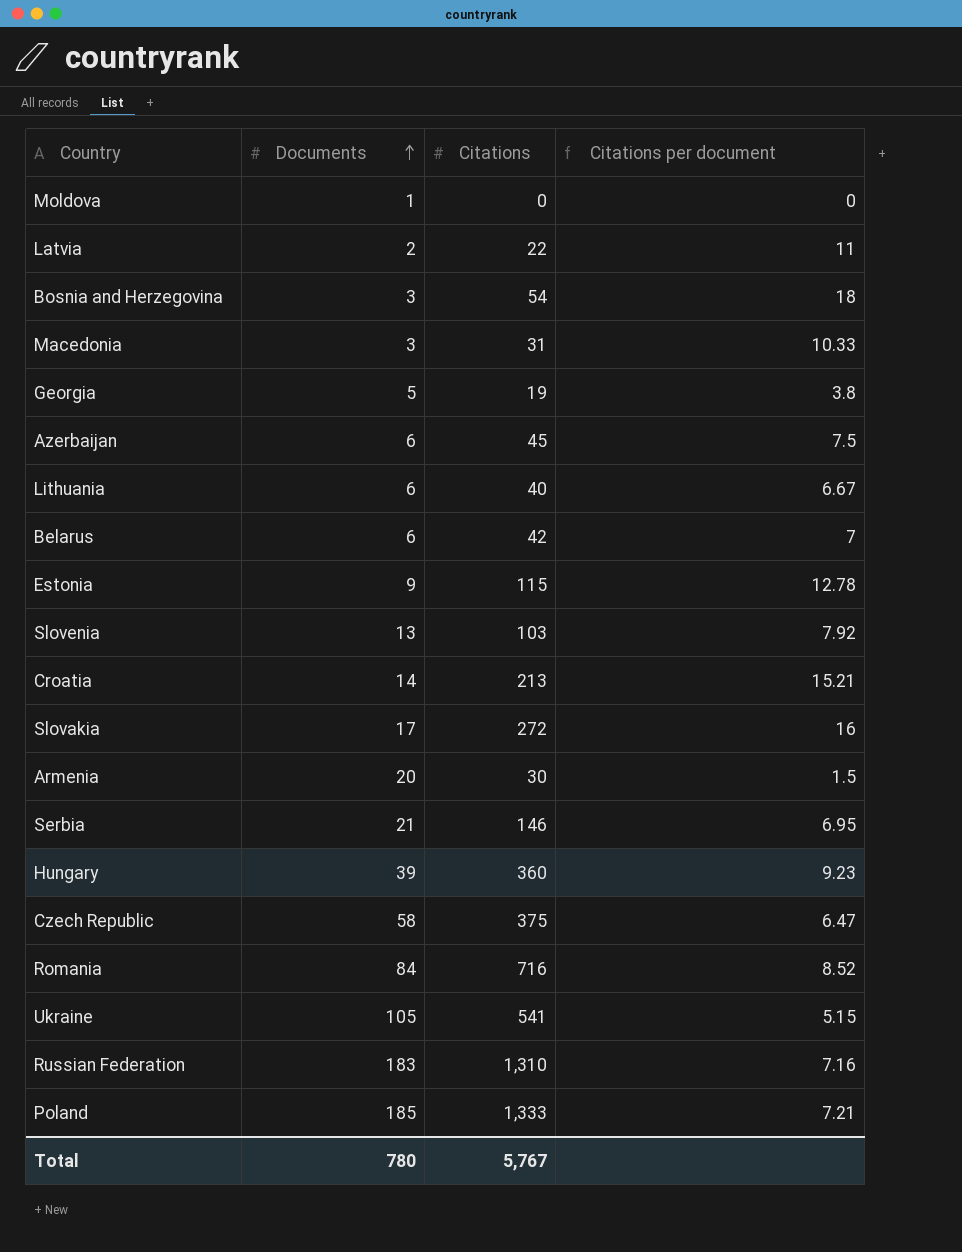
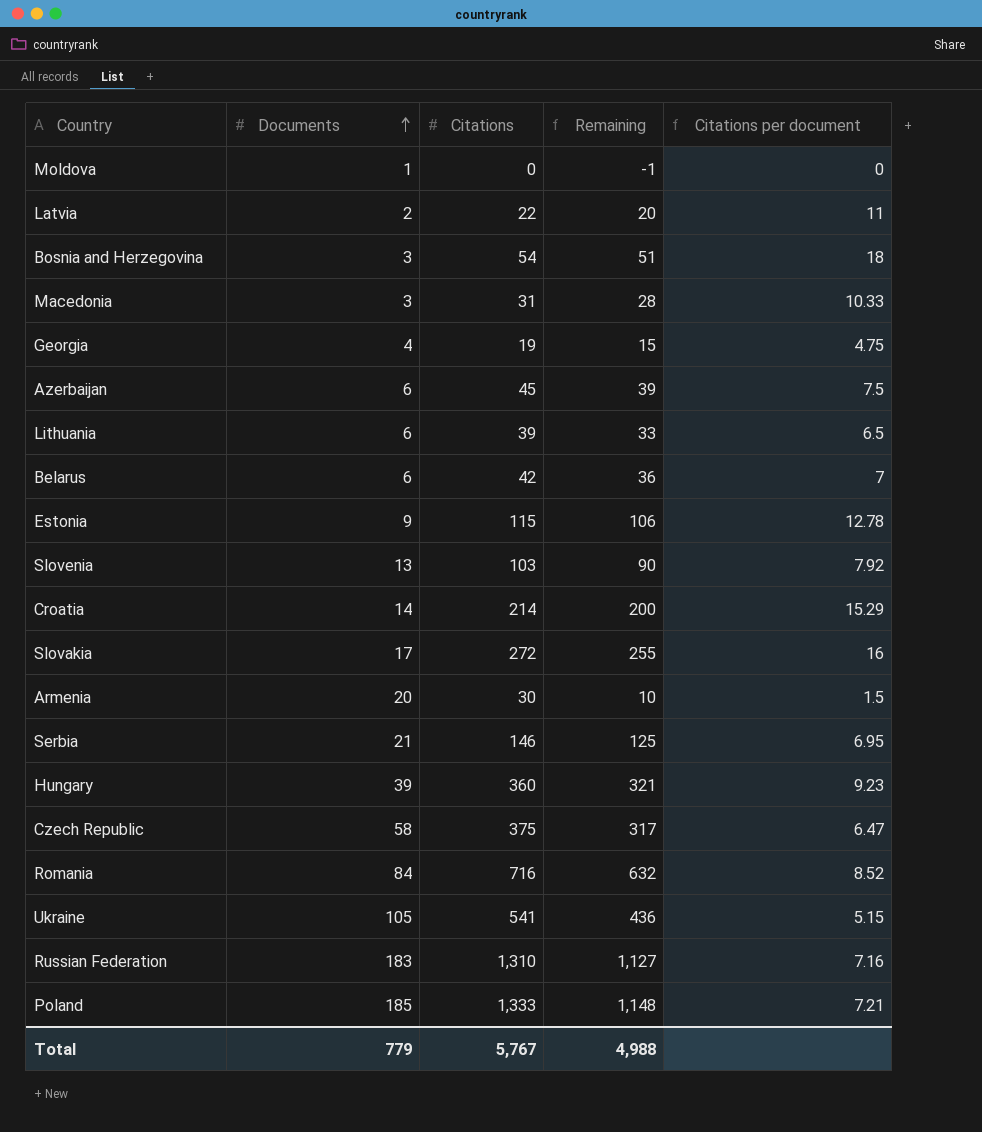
column Remaining | formula: none -> [Citations] - [Documents]
Georgia | Documents: 5 -> 4
Georgia | Citations per document: 3.8 -> 4.75
Lithuania | Citations: 40 -> 39
Lithuania | Citations per document: 6.67 -> 6.5
Croatia | Citations: 213 -> 214
Croatia | Citations per document: 15.21 -> 15.29
Total | Documents: 780 -> 779

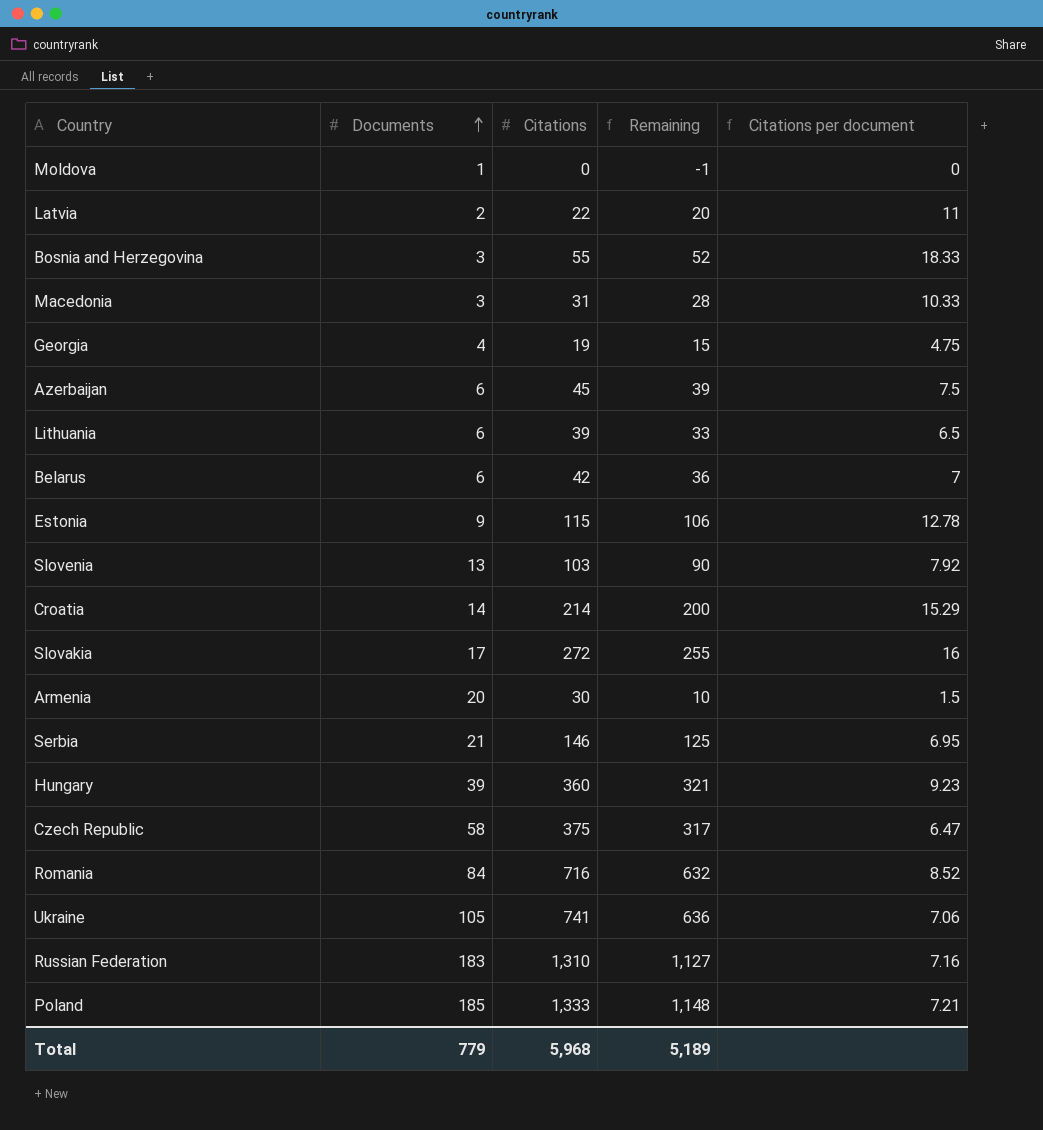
Bosnia and Herzegovina | Citations: 54 -> 55
Bosnia and Herzegovina | Remaining: 51 -> 52
Bosnia and Herzegovina | Citations per document: 18 -> 18.33
Ukraine | Citations: 541 -> 741
Ukraine | Remaining: 436 -> 636
Ukraine | Citations per document: 5.15 -> 7.06
Total | Citations: 5,767 -> 5,968
Total | Remaining: 4,988 -> 5,189

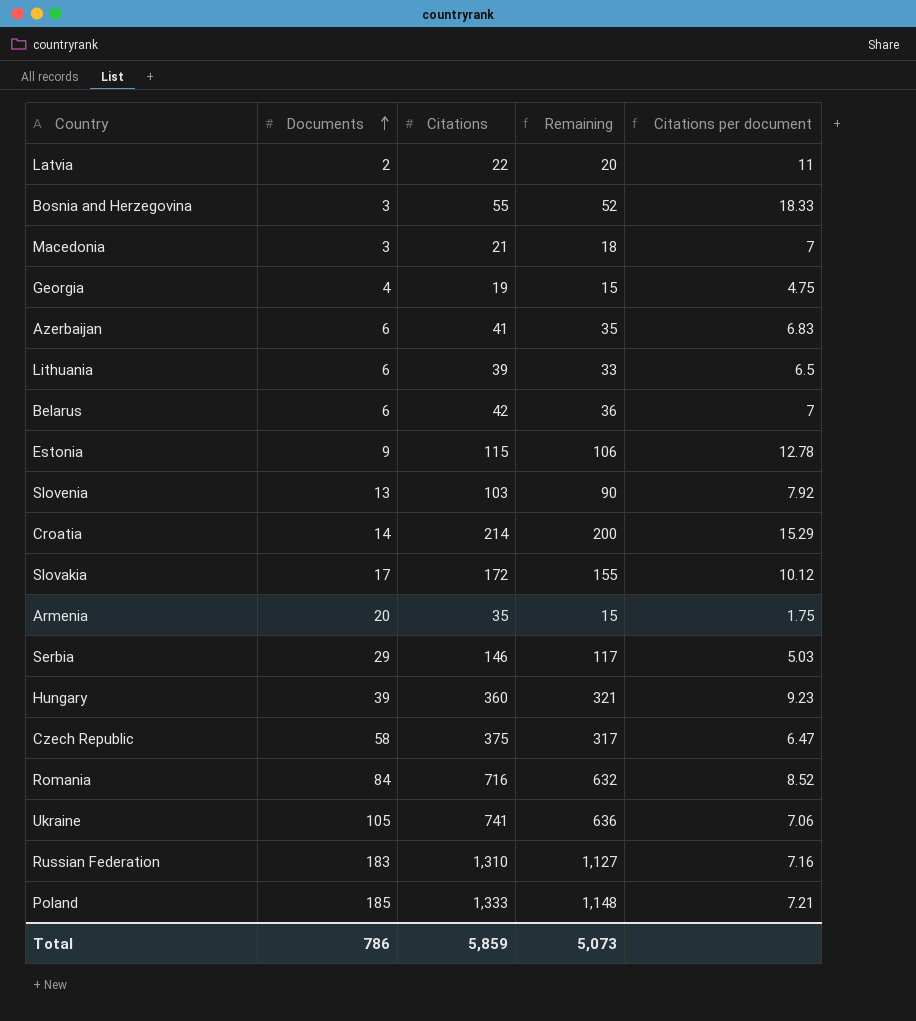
row Moldova: 1 | 0 | -1 | 0 -> none
Macedonia | Citations: 31 -> 21
Macedonia | Remaining: 28 -> 18
Macedonia | Citations per document: 10.33 -> 7
Azerbaijan | Citations: 45 -> 41
Azerbaijan | Remaining: 39 -> 35
Azerbaijan | Citations per document: 7.5 -> 6.83
Slovakia | Citations: 272 -> 172
Slovakia | Remaining: 255 -> 155
Slovakia | Citations per document: 16 -> 10.12
Armenia | Citations: 30 -> 35
Armenia | Remaining: 10 -> 15
Armenia | Citations per document: 1.5 -> 1.75
Serbia | Documents: 21 -> 29
Serbia | Remaining: 125 -> 117
Serbia | Citations per document: 6.95 -> 5.03
Total | Documents: 779 -> 786
Total | Citations: 5,968 -> 5,859
Total | Remaining: 5,189 -> 5,073

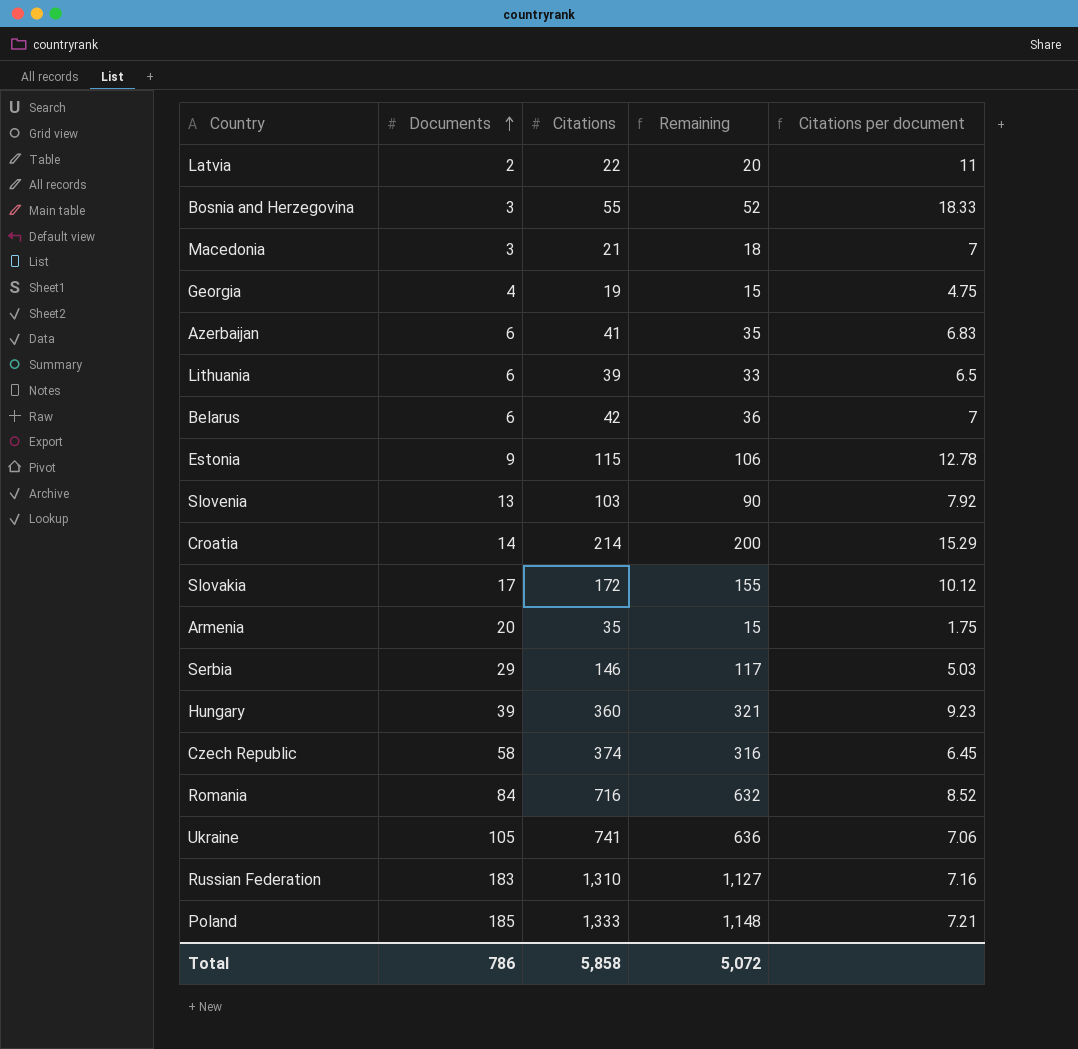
Czech Republic | Citations: 375 -> 374
Czech Republic | Remaining: 317 -> 316
Czech Republic | Citations per document: 6.47 -> 6.45
Total | Citations: 5,859 -> 5,858
Total | Remaining: 5,073 -> 5,072

